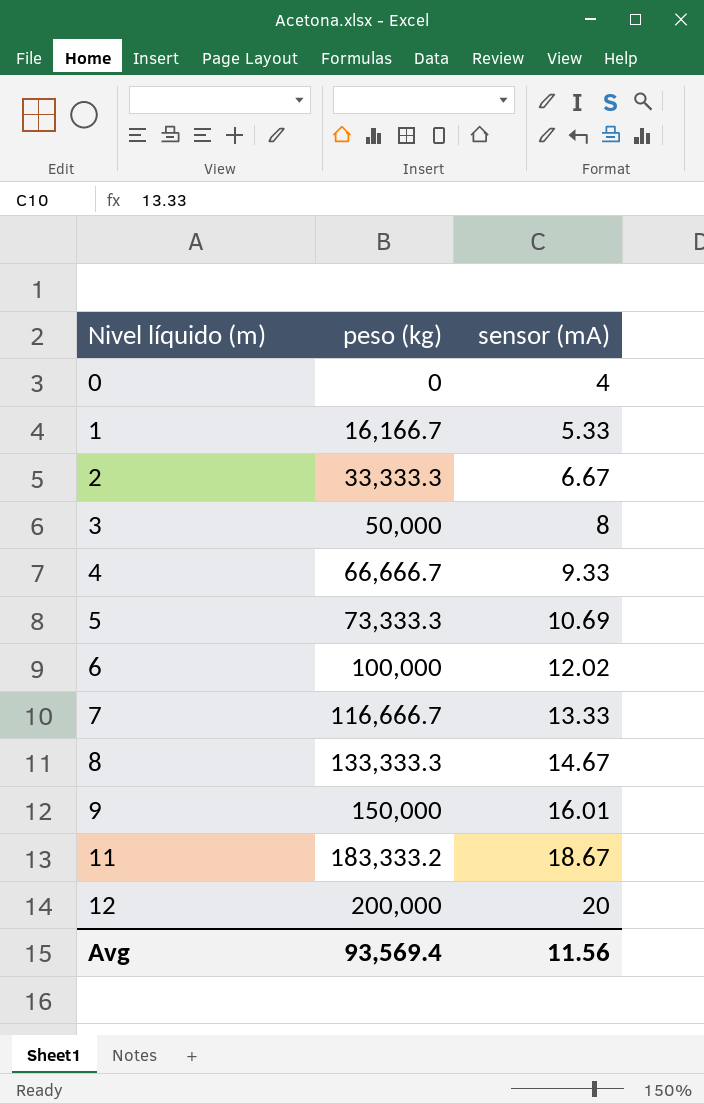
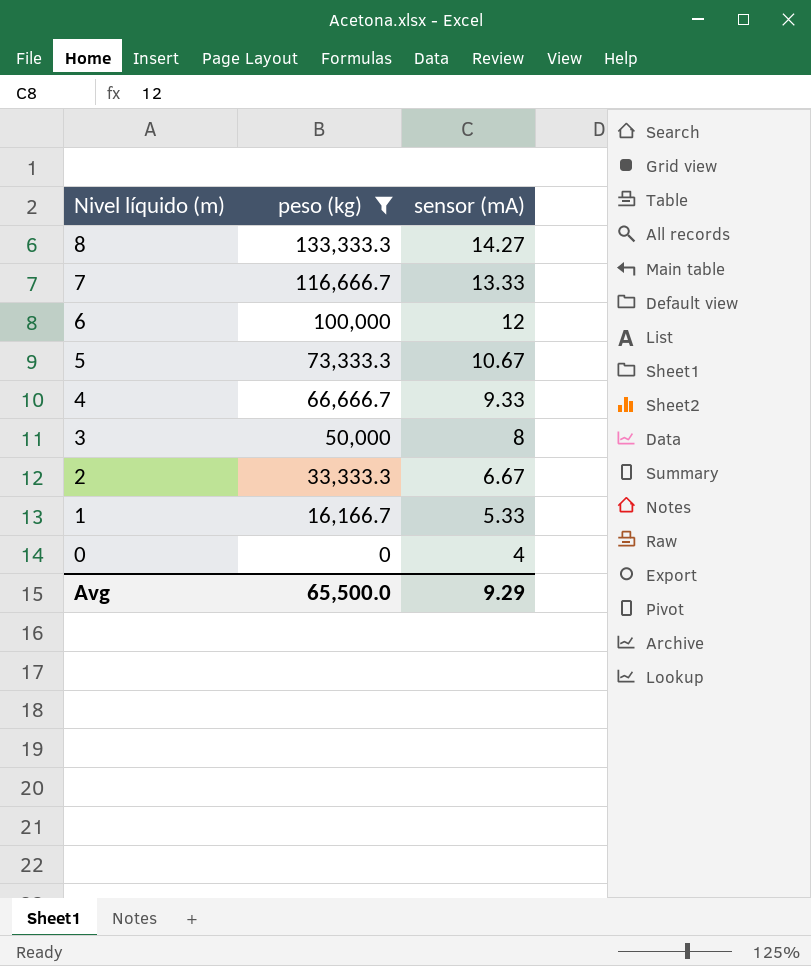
filter: none -> peso (kg) <= 133,333.3
row order: Nivel líquido (m) ascending -> Nivel líquido (m) descending
8 | sensor (mA): 14.67 -> 14.27
6 | sensor (mA): 12.02 -> 12
5 | sensor (mA): 10.69 -> 10.67
Avg | peso (kg): 93,569.4 -> 65,500.0
Avg | sensor (mA): 11.56 -> 9.29

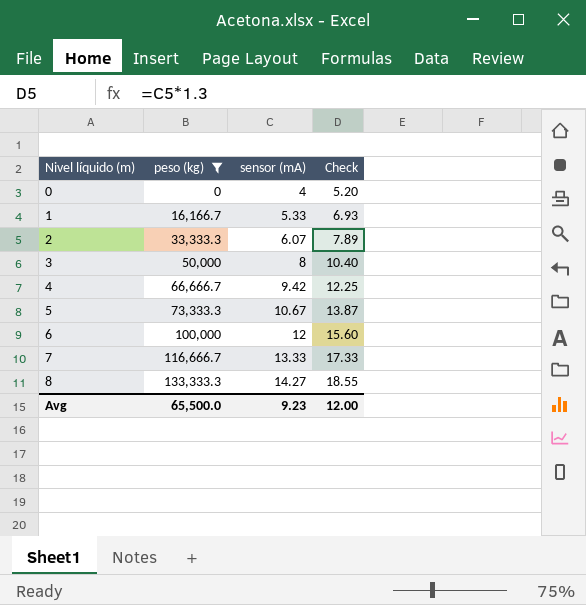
row order: Nivel líquido (m) descending -> Nivel líquido (m) ascending
column Check | formula: none -> [sensor (mA)] * 1.3
2 | sensor (mA): 6.67 -> 6.07
4 | sensor (mA): 9.33 -> 9.42
Avg | sensor (mA): 9.29 -> 9.23

